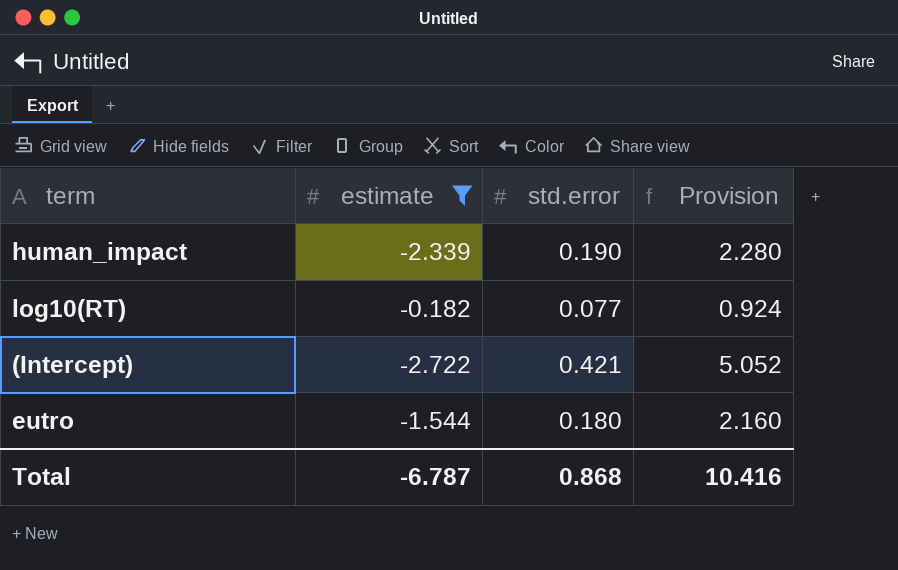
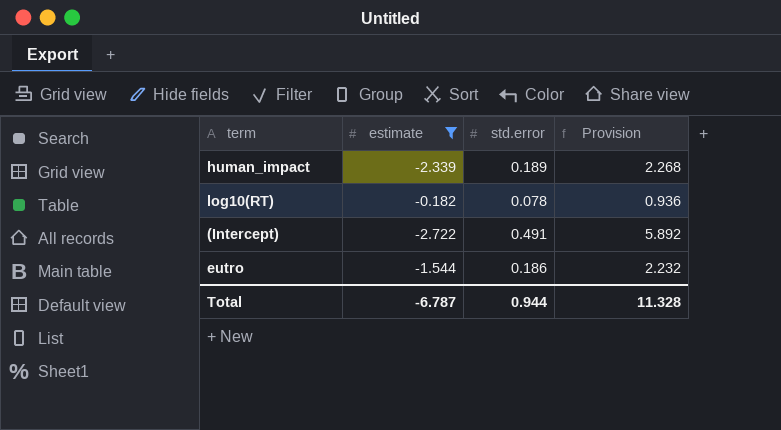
human_impact | std.error: 0.190 -> 0.189
human_impact | Provision: 2.280 -> 2.268
log10(RT) | std.error: 0.077 -> 0.078
log10(RT) | Provision: 0.924 -> 0.936
(Intercept) | std.error: 0.421 -> 0.491
(Intercept) | Provision: 5.052 -> 5.892
eutro | std.error: 0.180 -> 0.186
eutro | Provision: 2.160 -> 2.232
Total | std.error: 0.868 -> 0.944
Total | Provision: 10.416 -> 11.328

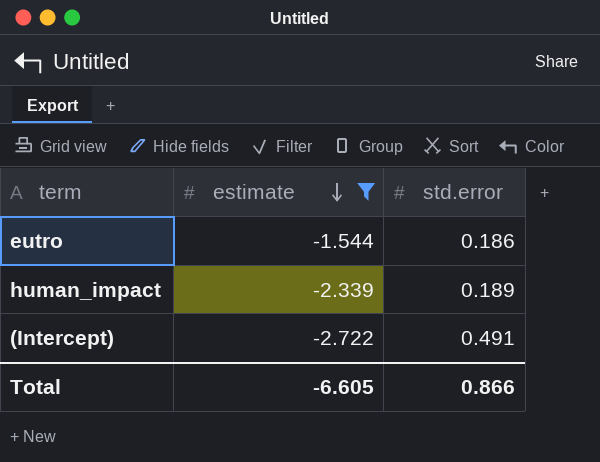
row order: none -> estimate descending
column Provision | formula: [std.error] * 12 -> none
row log10(RT): -0.182 | 0.078 | 0.936 -> none
Total | estimate: -6.787 -> -6.605
Total | std.error: 0.944 -> 0.866

